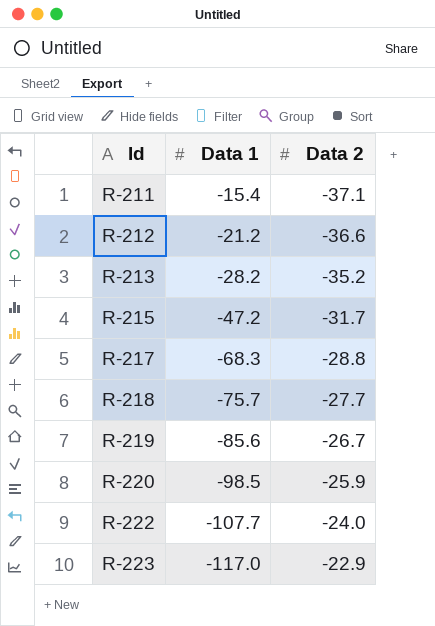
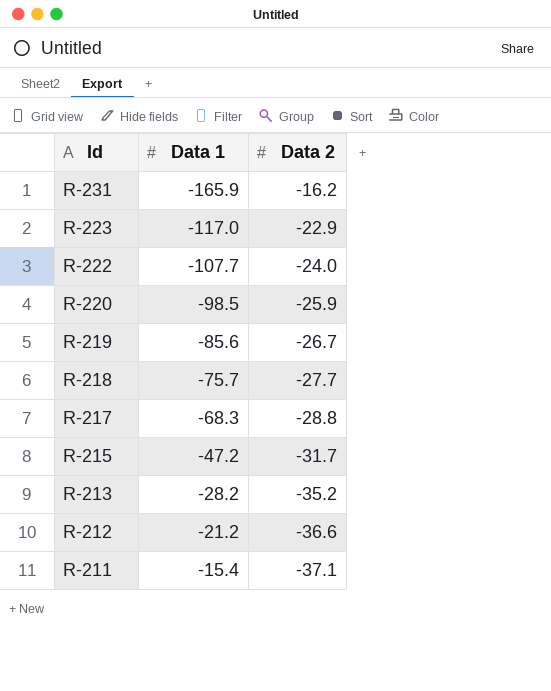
row order: Id ascending -> Id descending
row R-231: none -> -165.9 | -16.2

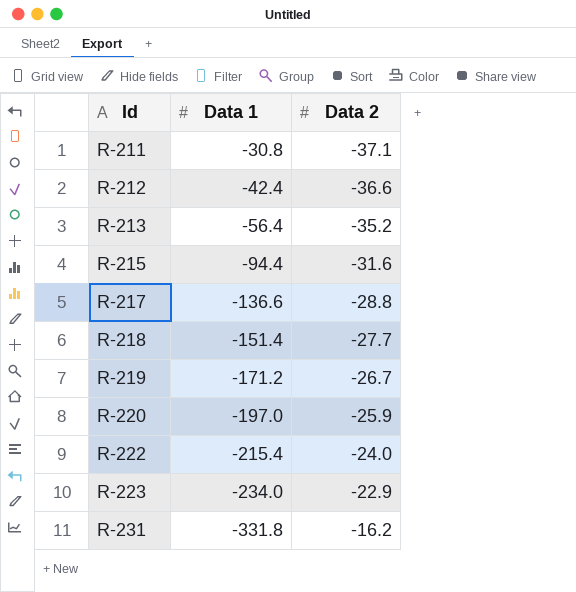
row order: Id descending -> Id ascending
R-211 | Data 1: -15.4 -> -30.8
R-212 | Data 1: -21.2 -> -42.4
R-213 | Data 1: -28.2 -> -56.4
R-215 | Data 1: -47.2 -> -94.4
R-215 | Data 2: -31.7 -> -31.6
R-217 | Data 1: -68.3 -> -136.6
R-218 | Data 1: -75.7 -> -151.4
R-219 | Data 1: -85.6 -> -171.2
R-220 | Data 1: -98.5 -> -197.0
R-222 | Data 1: -107.7 -> -215.4
R-223 | Data 1: -117.0 -> -234.0
R-231 | Data 1: -165.9 -> -331.8

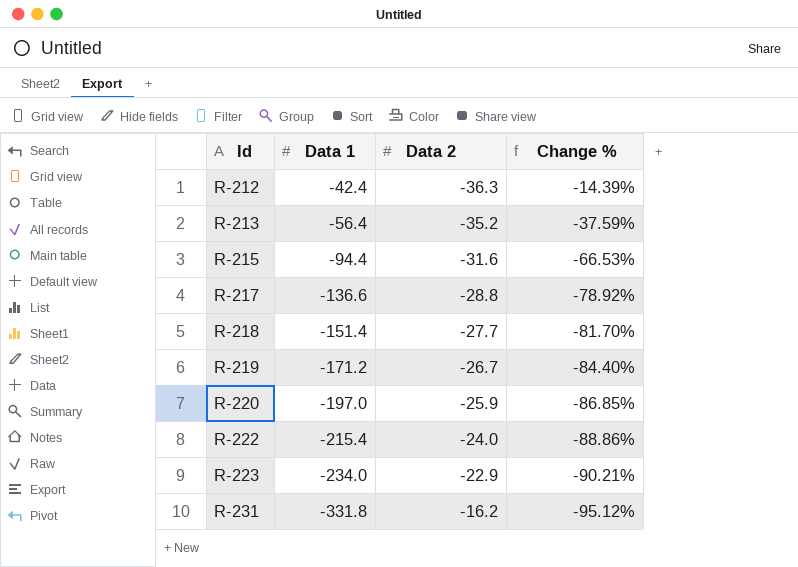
column Change % | formula: none -> ([Data 2] - [Data 1]) / [Data 1]
row R-211: -30.8 | -37.1 -> none
R-212 | Data 2: -36.6 -> -36.3

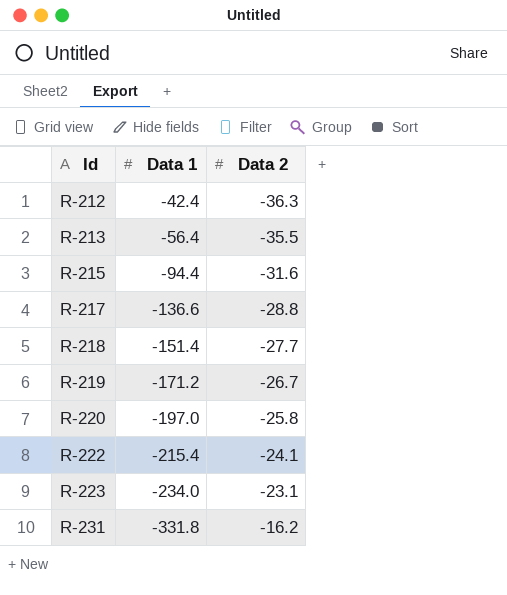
column Change % | formula: ([Data 2] - [Data 1]) / [Data 1] -> none
R-213 | Data 2: -35.2 -> -35.5
R-220 | Data 2: -25.9 -> -25.8
R-222 | Data 2: -24.0 -> -24.1
R-223 | Data 2: -22.9 -> -23.1

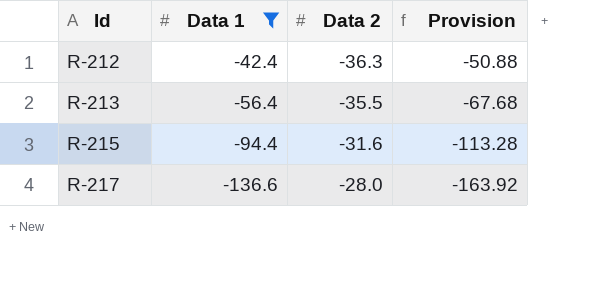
filter: none -> Data 1 >= -136.6
column Provision | formula: none -> [Data 1] * 1.2
R-217 | Data 2: -28.8 -> -28.0

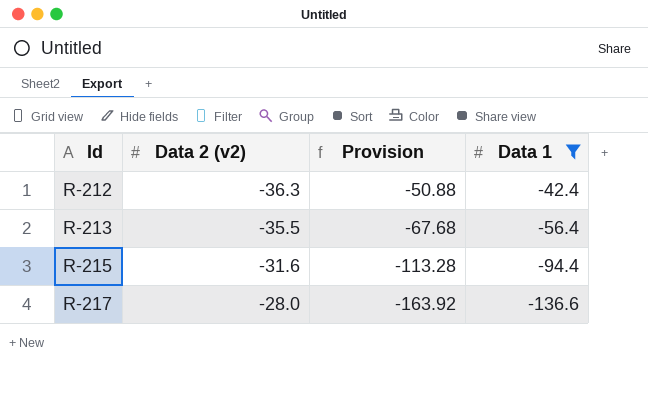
column name: Data 2 -> Data 2 (v2)
column Data 1 | position: 2 -> 4

